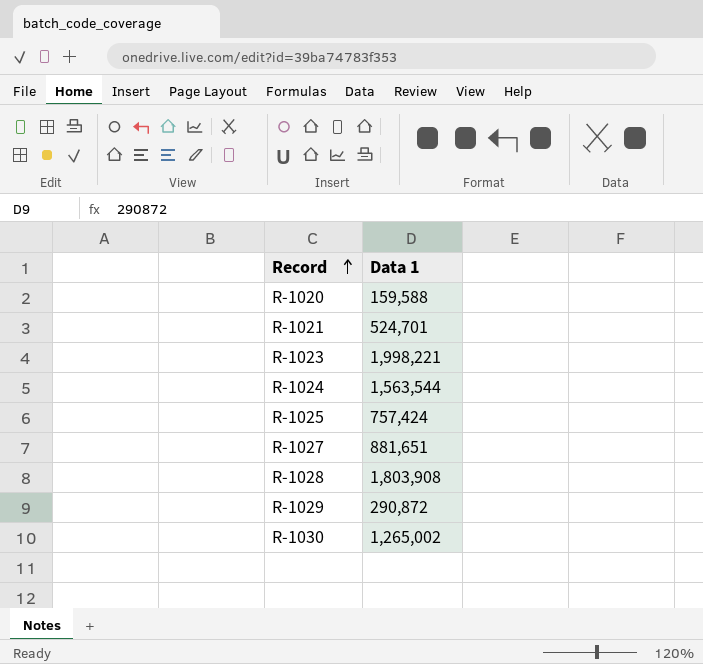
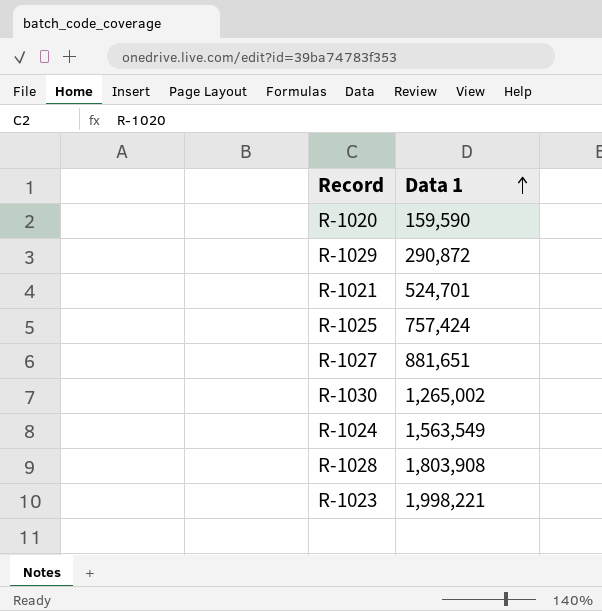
row order: Record ascending -> Data 1 ascending
R-1020 | Data 1: 159,588 -> 159,590
R-1024 | Data 1: 1,563,544 -> 1,563,549

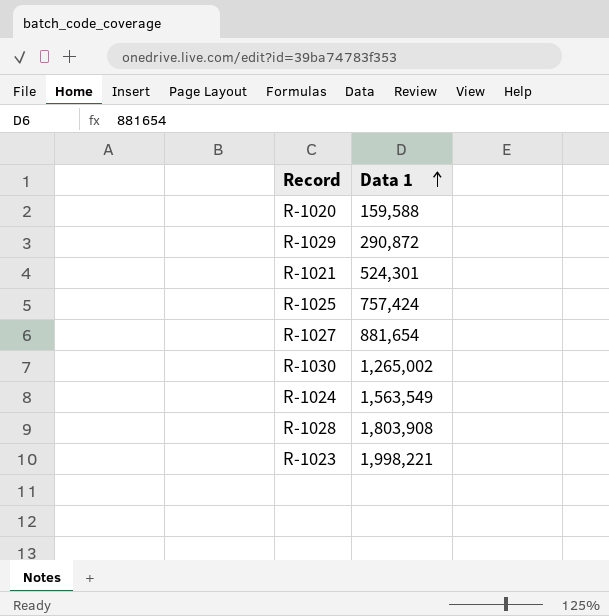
R-1020 | Data 1: 159,590 -> 159,588
R-1021 | Data 1: 524,701 -> 524,301
R-1027 | Data 1: 881,651 -> 881,654

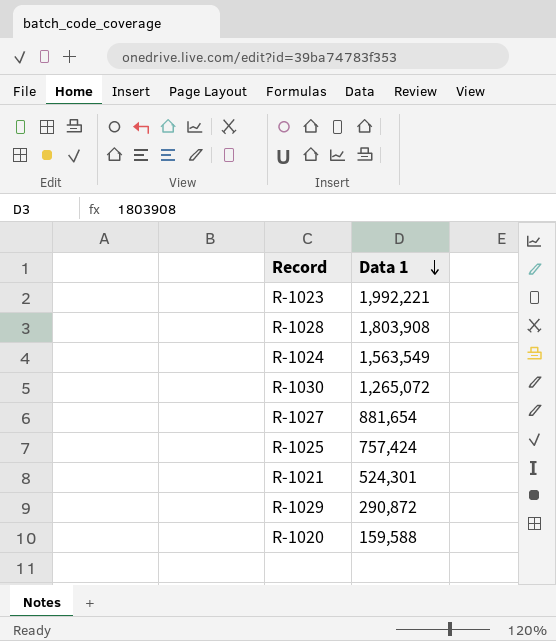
row order: Data 1 ascending -> Data 1 descending
R-1023 | Data 1: 1,998,221 -> 1,992,221
R-1030 | Data 1: 1,265,002 -> 1,265,072

